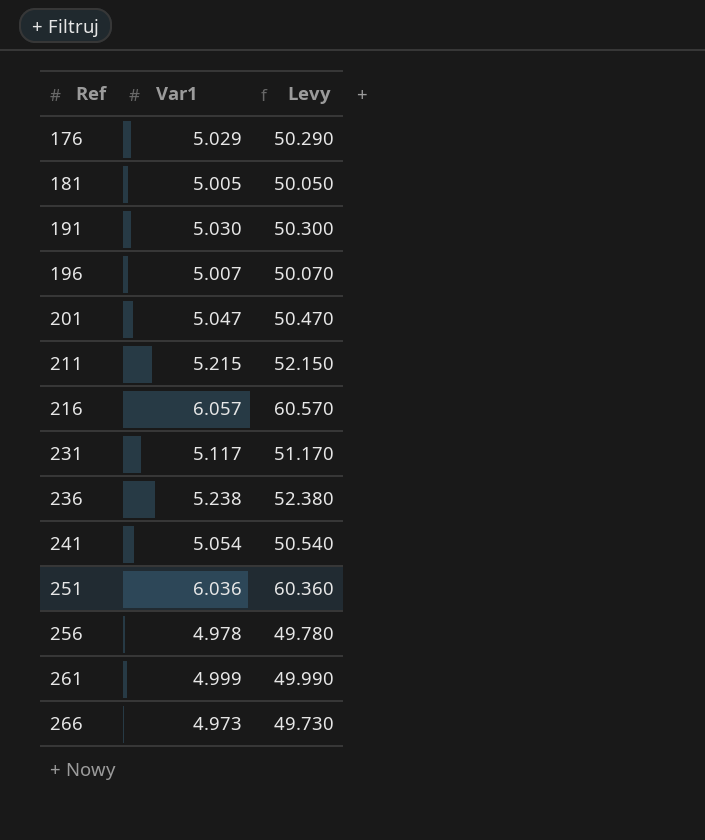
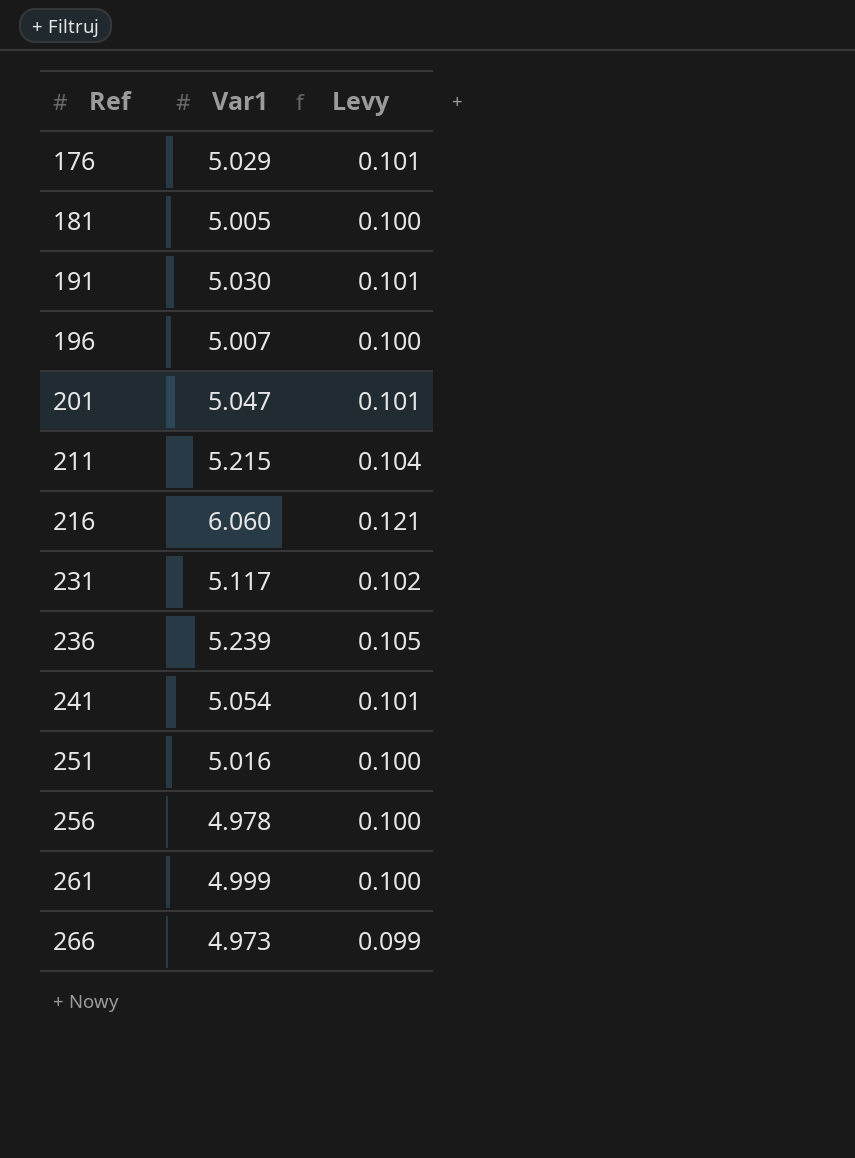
column Levy | formula: [Var1] * 10 -> [Var1] * 0.02
216 | Var1: 6.057 -> 6.060
236 | Var1: 5.238 -> 5.239
251 | Var1: 6.036 -> 5.016

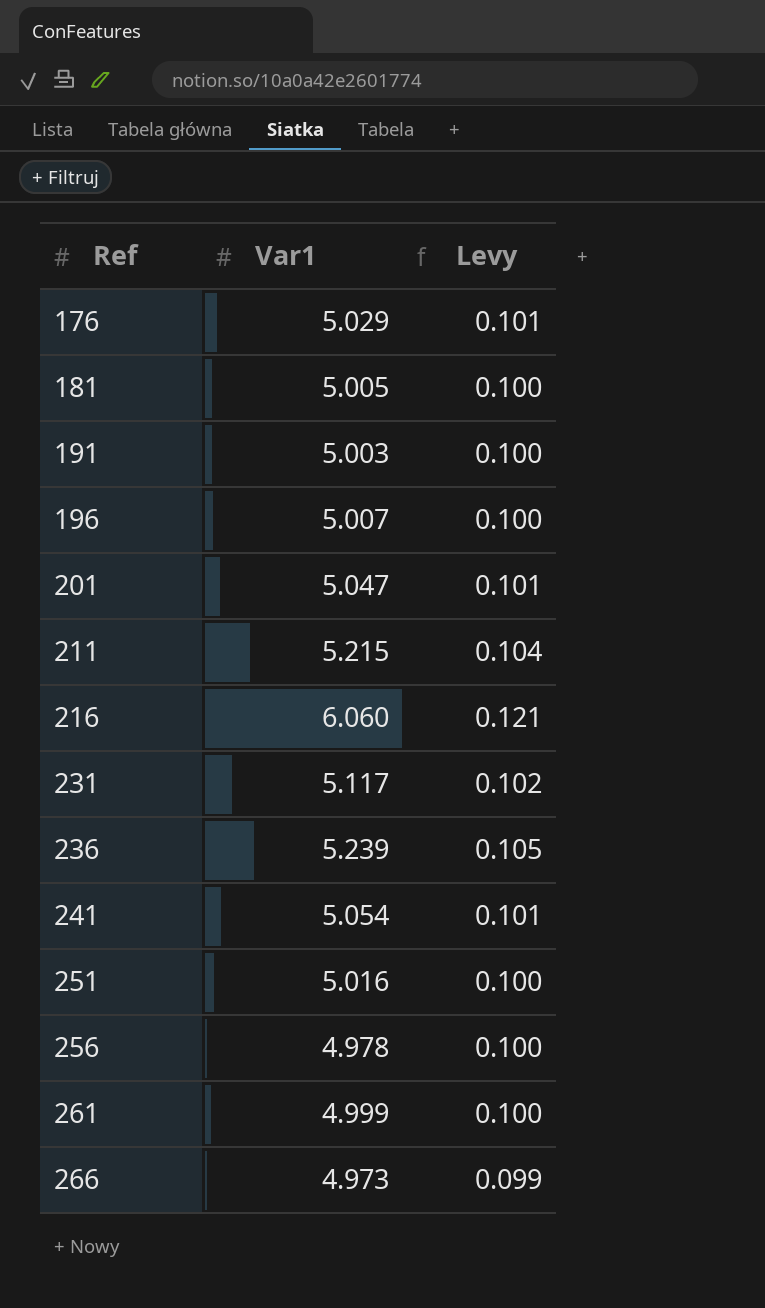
191 | Var1: 5.030 -> 5.003
191 | Levy: 0.101 -> 0.100

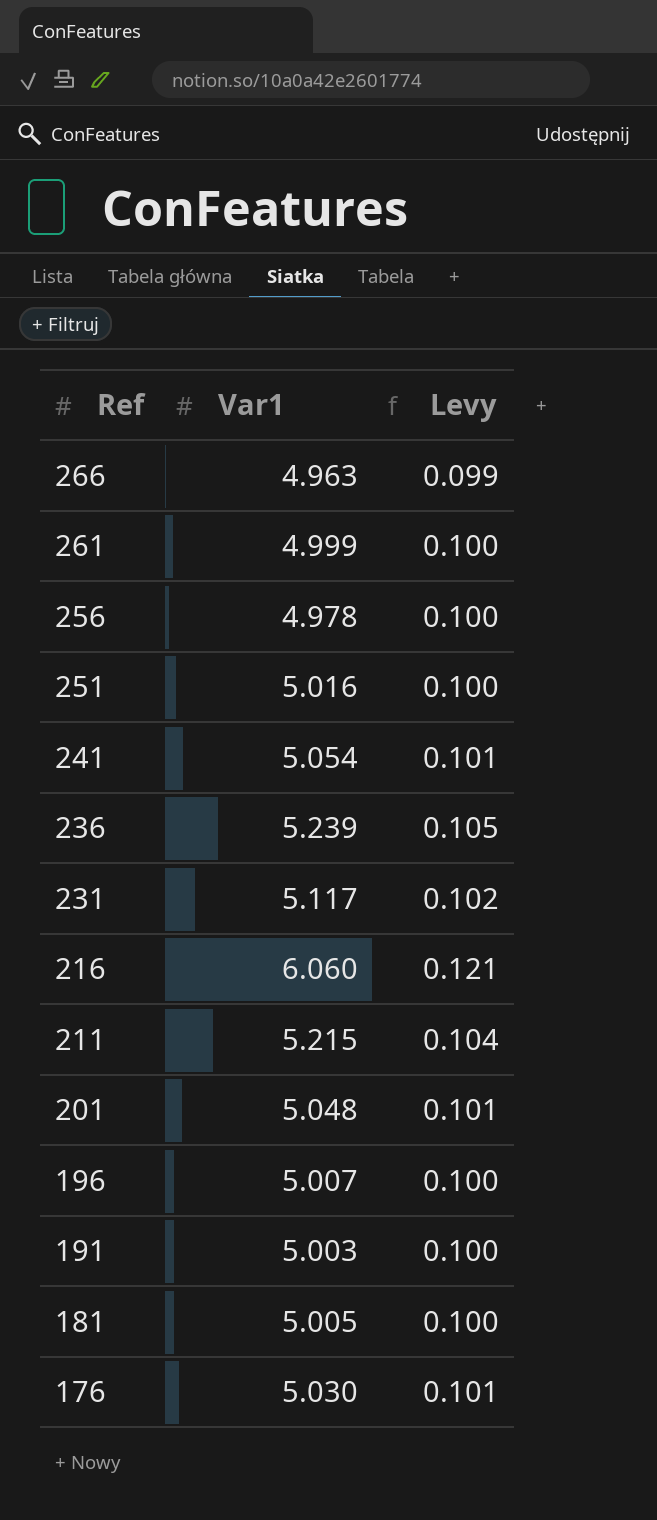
row order: Ref ascending -> Ref descending
266 | Var1: 4.973 -> 4.963
201 | Var1: 5.047 -> 5.048
176 | Var1: 5.029 -> 5.030

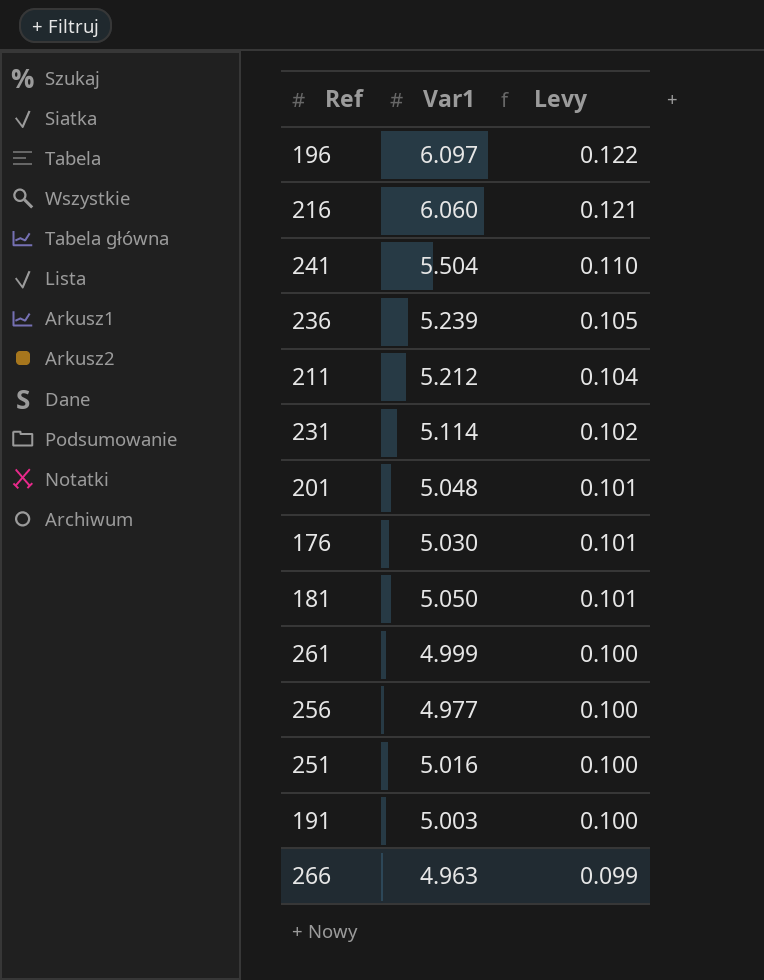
row order: Ref descending -> Levy descending
196 | Var1: 5.007 -> 6.097
196 | Levy: 0.100 -> 0.122
241 | Var1: 5.054 -> 5.504
241 | Levy: 0.101 -> 0.110
211 | Var1: 5.215 -> 5.212
231 | Var1: 5.117 -> 5.114
181 | Var1: 5.005 -> 5.050
181 | Levy: 0.100 -> 0.101
256 | Var1: 4.978 -> 4.977

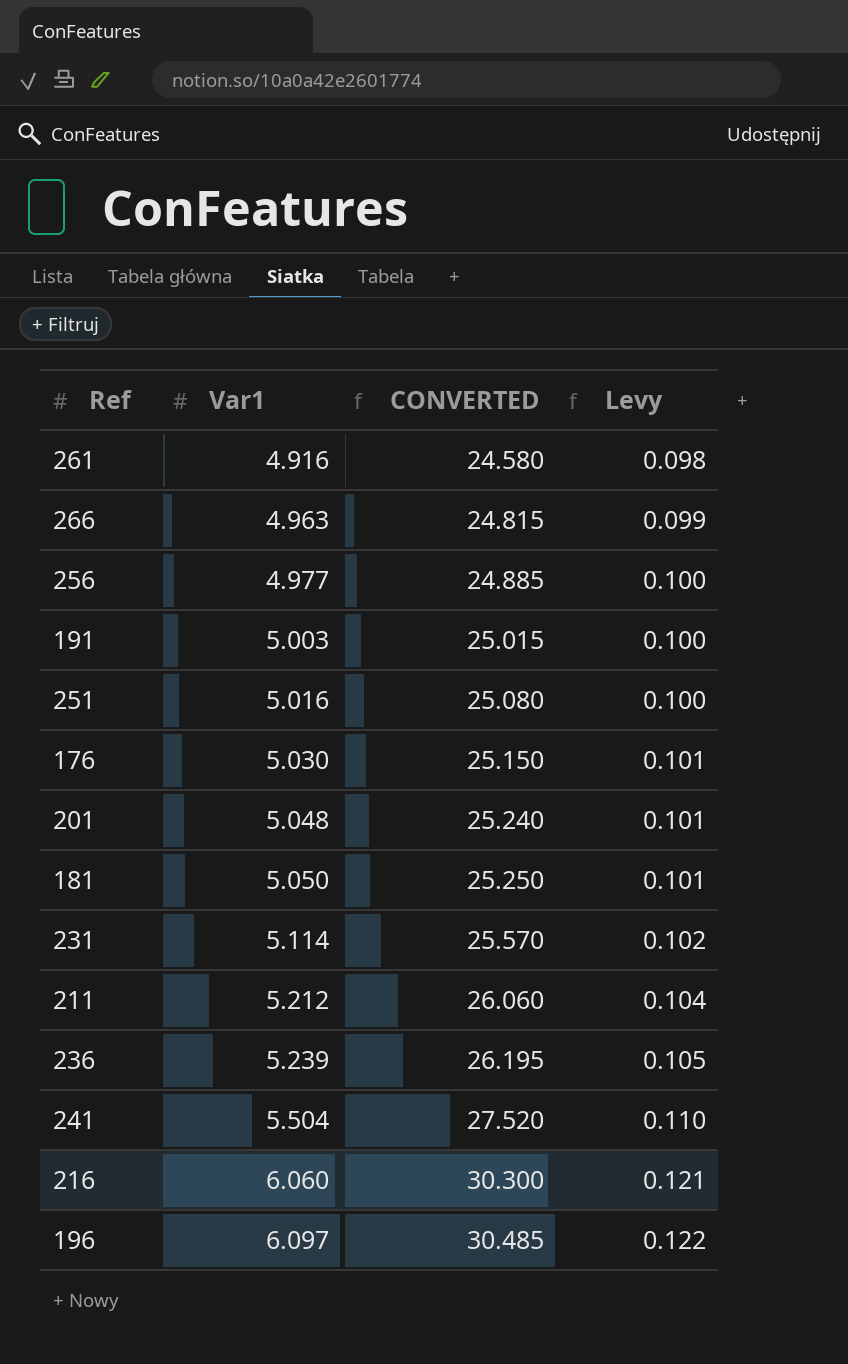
row order: Levy descending -> Var1 ascending
column CONVERTED | formula: none -> [Var1] * 5
261 | Var1: 4.999 -> 4.916
261 | Levy: 0.100 -> 0.098

